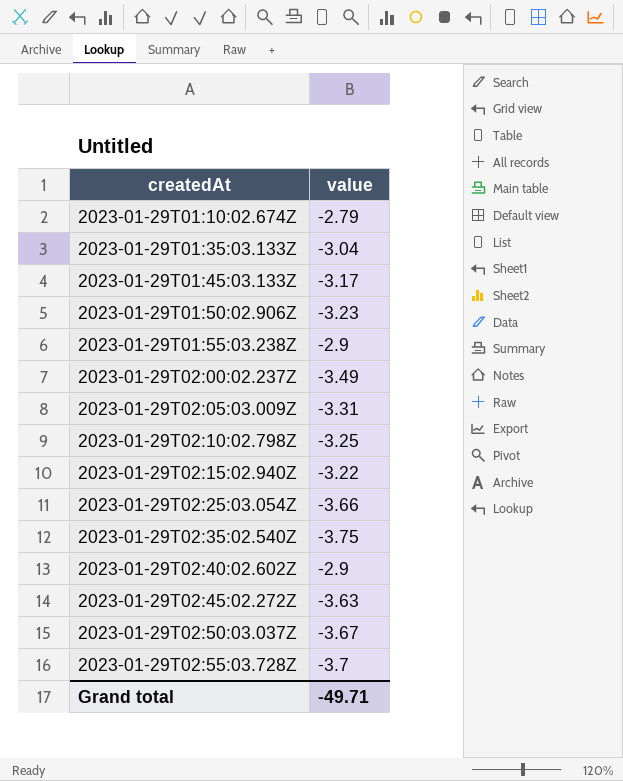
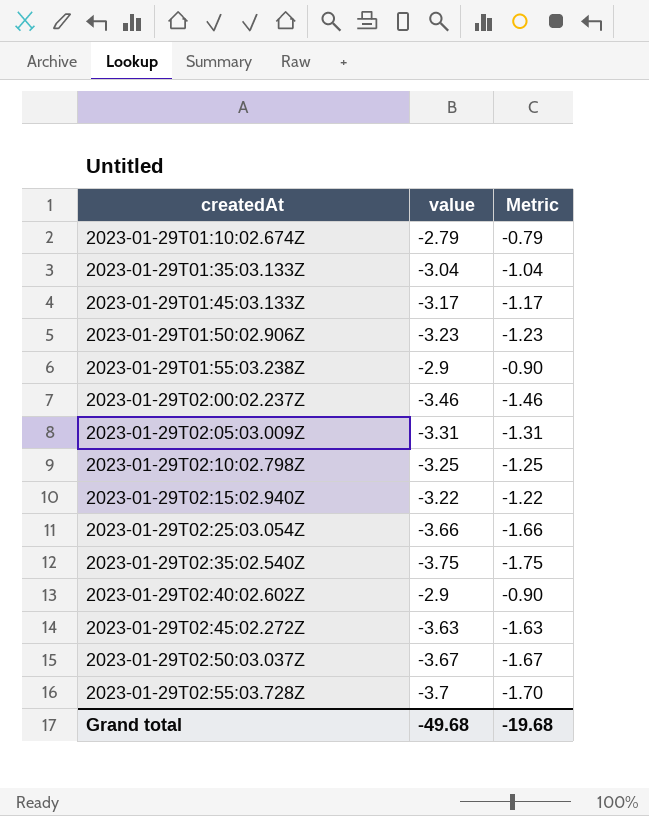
column Metric | formula: none -> [value] + 2
2023-01-29T02:00:02.237Z | value: -3.49 -> -3.46
Grand total | value: -49.71 -> -49.68

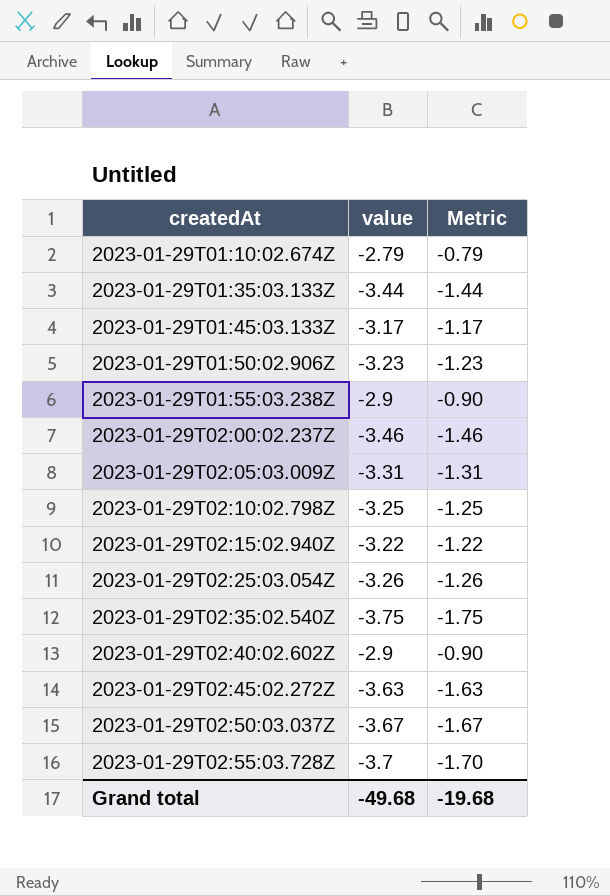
2023-01-29T01:35:03.133Z | value: -3.04 -> -3.44
2023-01-29T01:35:03.133Z | Metric: -1.04 -> -1.44
2023-01-29T02:25:03.054Z | value: -3.66 -> -3.26
2023-01-29T02:25:03.054Z | Metric: -1.66 -> -1.26

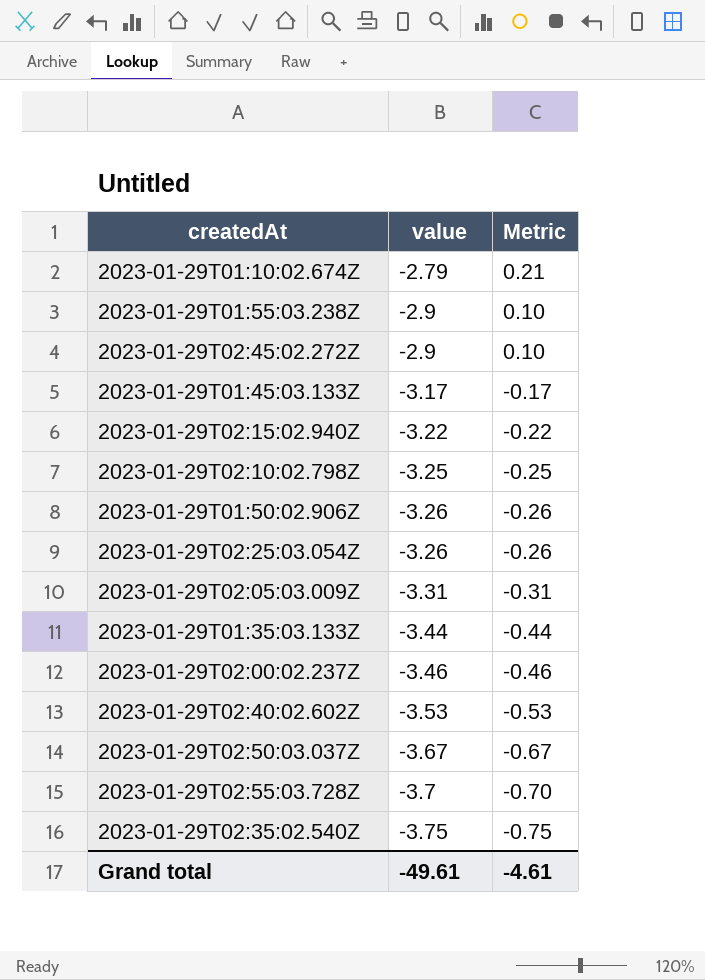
row order: createdAt ascending -> value descending
column Metric | formula: [value] + 2 -> [value] + 3
2023-01-29T02:45:02.272Z | value: -3.63 -> -2.9
2023-01-29T01:50:02.906Z | value: -3.23 -> -3.26
2023-01-29T02:40:02.602Z | value: -2.9 -> -3.53
Grand total | value: -49.68 -> -49.61
Grand total | Metric: -19.68 -> -4.61

